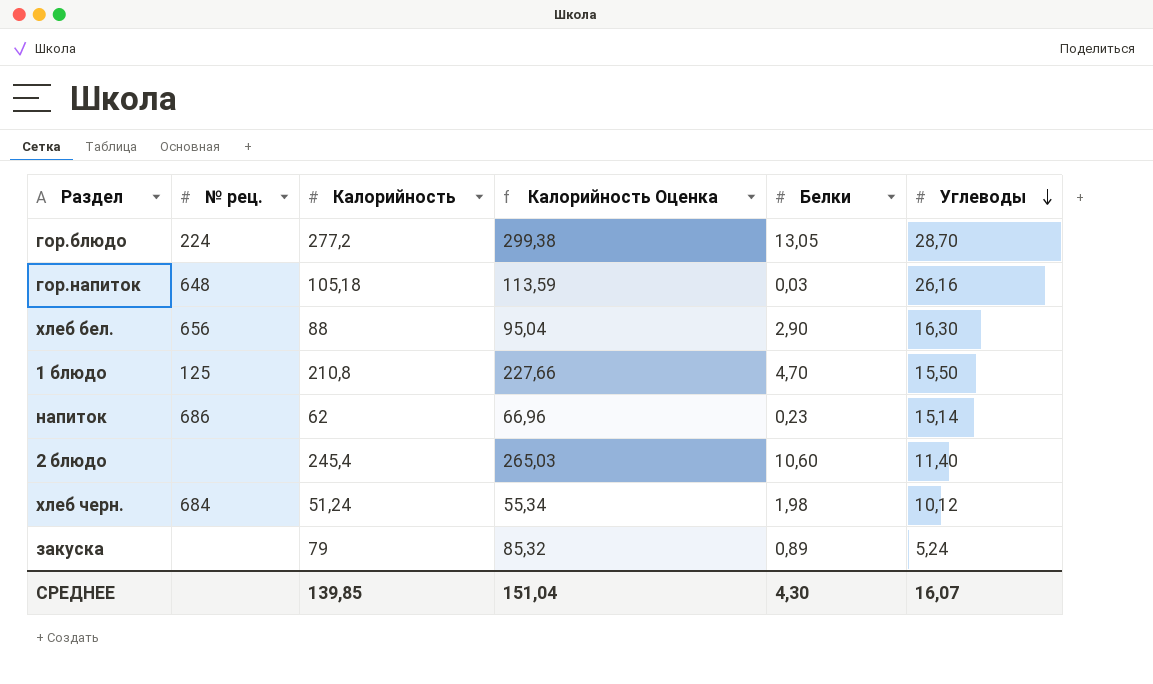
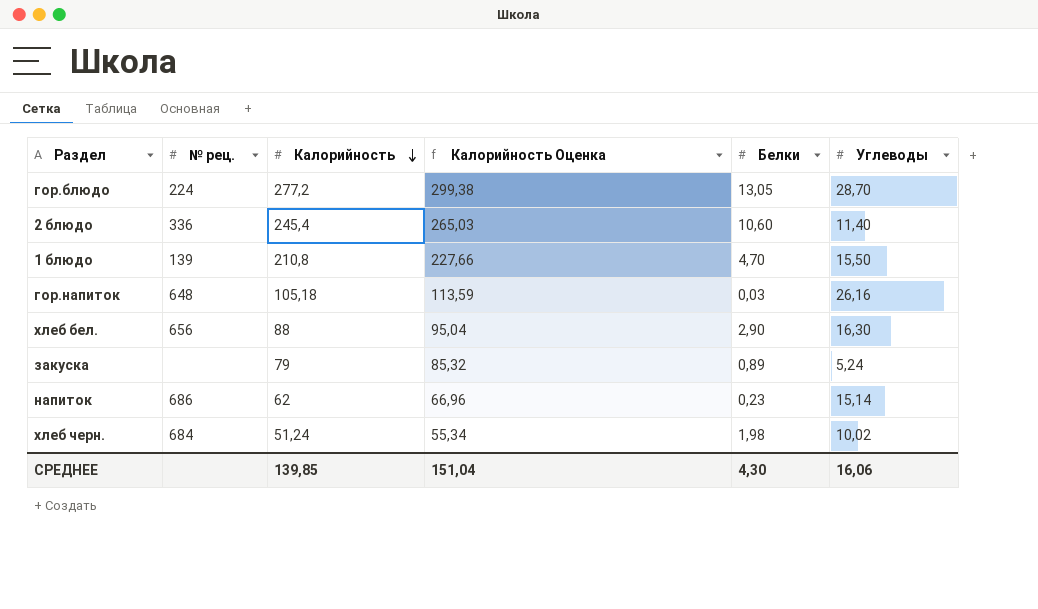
row order: Углеводы descending -> Калорийность descending
2 блюдо | № рец.: none -> 336
1 блюдо | № рец.: 125 -> 139
хлеб черн. | Углеводы: 10,12 -> 10,02
СРЕДНЕЕ | Углеводы: 16,07 -> 16,06

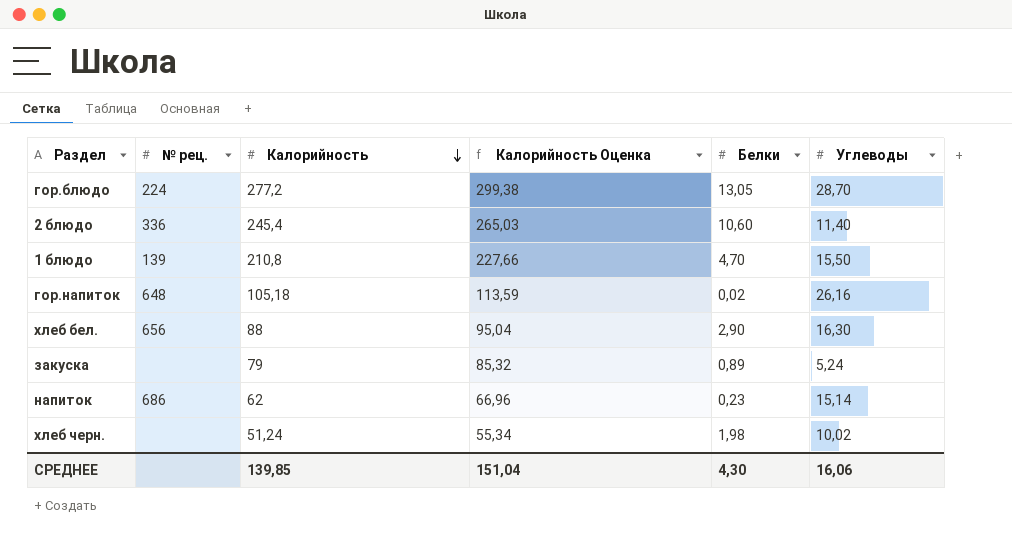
гор.напиток | Белки: 0,03 -> 0,02
хлеб черн. | № рец.: 684 -> none

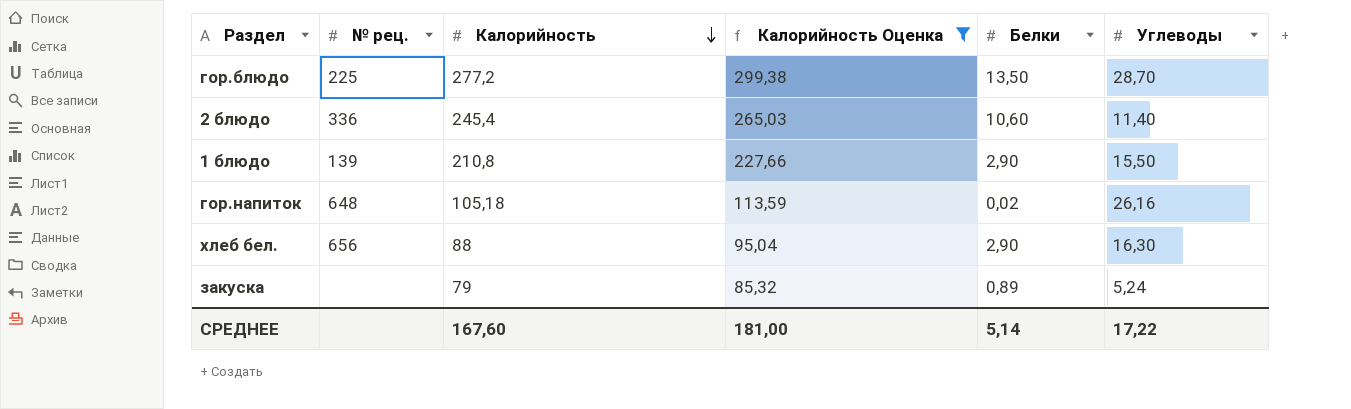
filter: none -> Калорийность Оценка >= 85,32
гор.блюдо | № рец.: 224 -> 225
гор.блюдо | Белки: 13,05 -> 13,50
1 блюдо | Белки: 4,70 -> 2,90
СРЕДНЕЕ | Калорийность: 139,85 -> 167,60
СРЕДНЕЕ | Калорийность Оценка: 151,04 -> 181,00
СРЕДНЕЕ | Белки: 4,30 -> 5,14
СРЕДНЕЕ | Углеводы: 16,06 -> 17,22

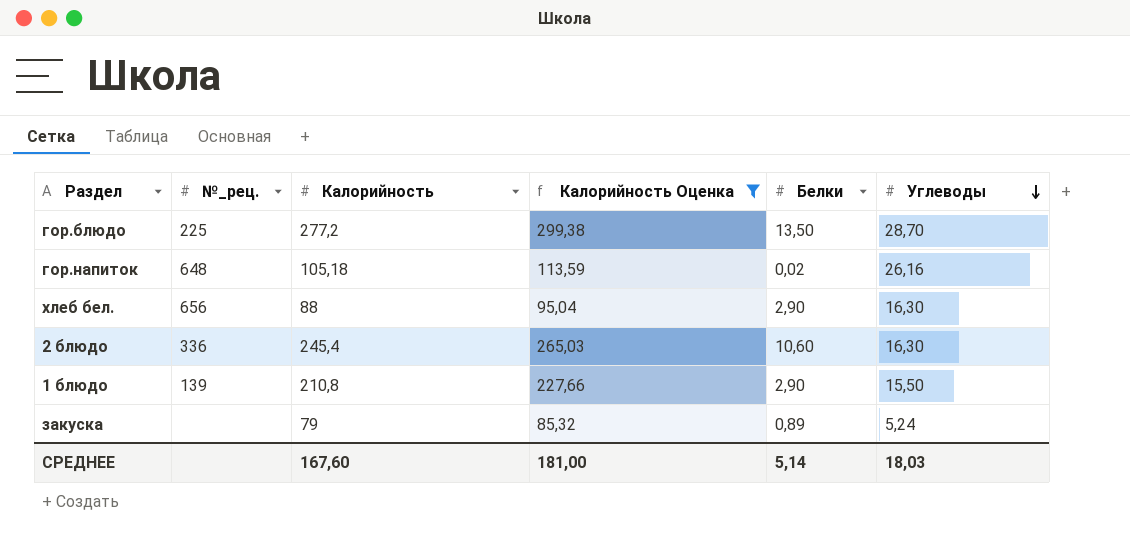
row order: Калорийность descending -> Углеводы descending
column name: № рец. -> №_рец.
2 блюдо | Углеводы: 11,40 -> 16,30
СРЕДНЕЕ | Углеводы: 17,22 -> 18,03

